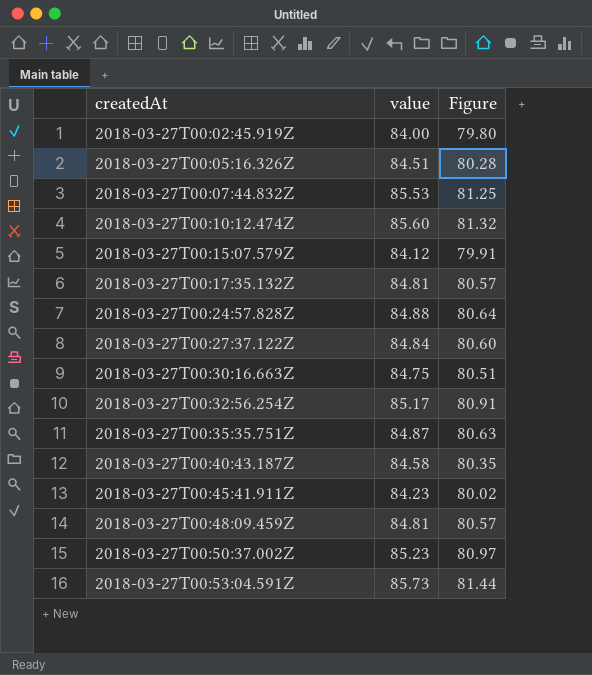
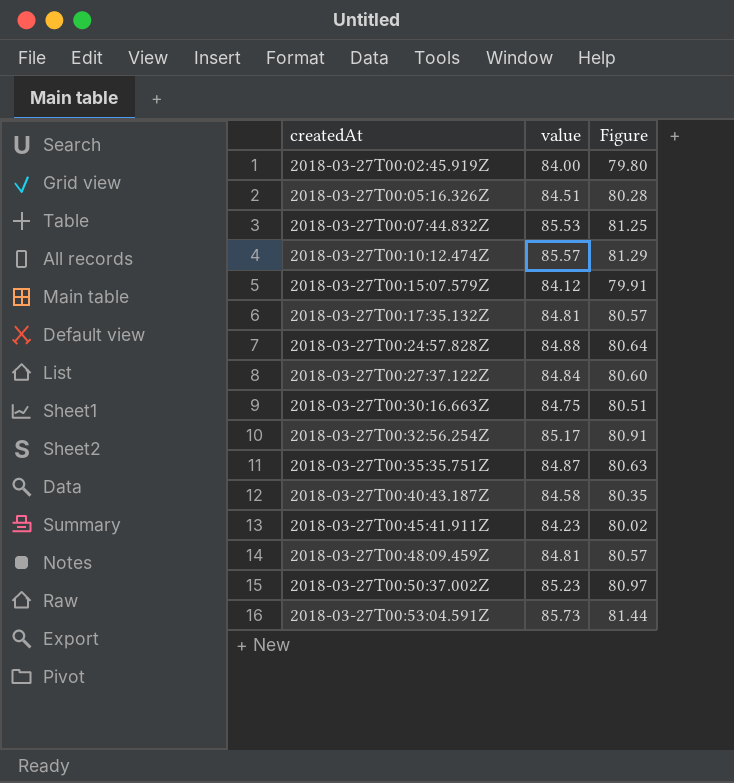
2018-03-27T00:10:12.474Z | value: 85.60 -> 85.57
2018-03-27T00:10:12.474Z | Figure: 81.32 -> 81.29

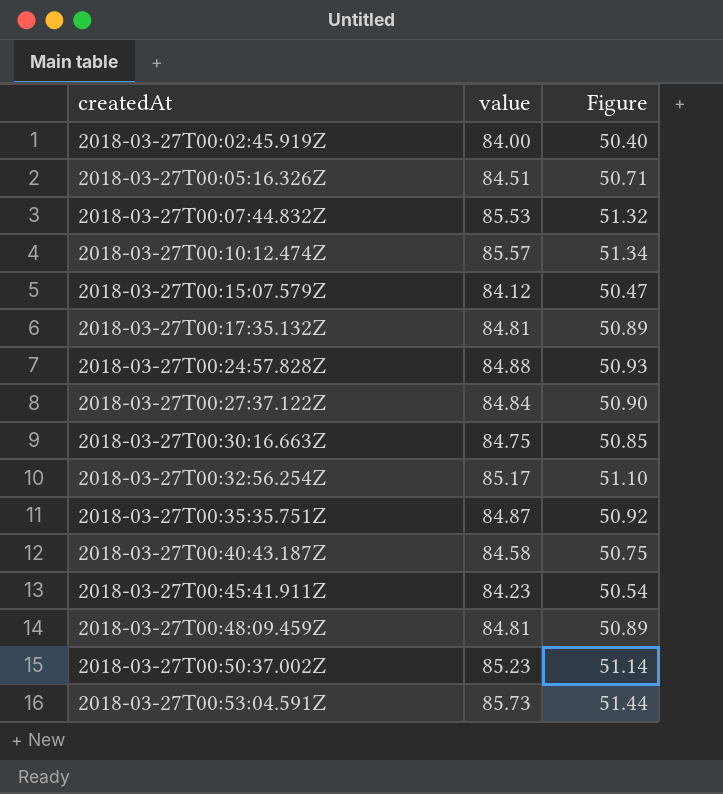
column Figure | formula: [value] * 0.95 -> [value] * 0.6

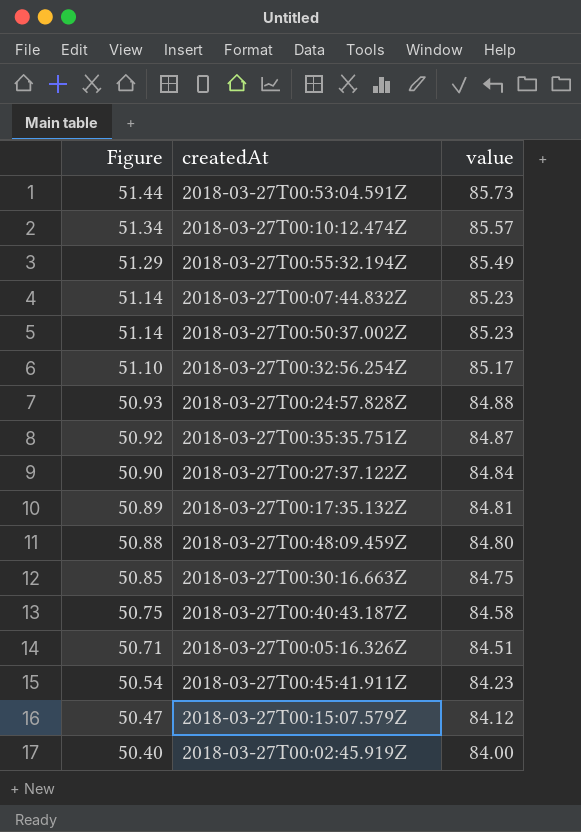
row order: createdAt ascending -> Figure descending
column Figure | position: 3 -> 1
row 2018-03-27T00:55:32.194Z: none -> 51.29 | 85.49
2018-03-27T00:07:44.832Z | Figure: 51.32 -> 51.14
2018-03-27T00:07:44.832Z | value: 85.53 -> 85.23
2018-03-27T00:48:09.459Z | Figure: 50.89 -> 50.88
2018-03-27T00:48:09.459Z | value: 84.81 -> 84.80

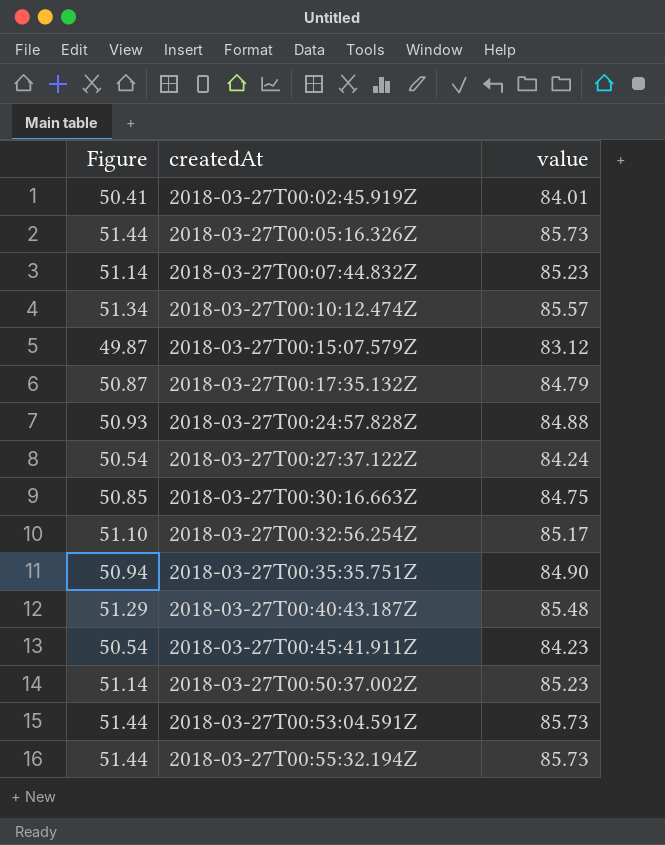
row order: Figure descending -> createdAt ascending
row 2018-03-27T00:48:09.459Z: 50.88 | 84.80 -> none
2018-03-27T00:02:45.919Z | Figure: 50.40 -> 50.41
2018-03-27T00:02:45.919Z | value: 84.00 -> 84.01
2018-03-27T00:05:16.326Z | Figure: 50.71 -> 51.44
2018-03-27T00:05:16.326Z | value: 84.51 -> 85.73
2018-03-27T00:15:07.579Z | Figure: 50.47 -> 49.87
2018-03-27T00:15:07.579Z | value: 84.12 -> 83.12
2018-03-27T00:17:35.132Z | Figure: 50.89 -> 50.87
2018-03-27T00:17:35.132Z | value: 84.81 -> 84.79
2018-03-27T00:27:37.122Z | Figure: 50.90 -> 50.54
2018-03-27T00:27:37.122Z | value: 84.84 -> 84.24
2018-03-27T00:35:35.751Z | Figure: 50.92 -> 50.94
2018-03-27T00:35:35.751Z | value: 84.87 -> 84.90
2018-03-27T00:40:43.187Z | Figure: 50.75 -> 51.29
2018-03-27T00:40:43.187Z | value: 84.58 -> 85.48
2018-03-27T00:55:32.194Z | Figure: 51.29 -> 51.44
2018-03-27T00:55:32.194Z | value: 85.49 -> 85.73

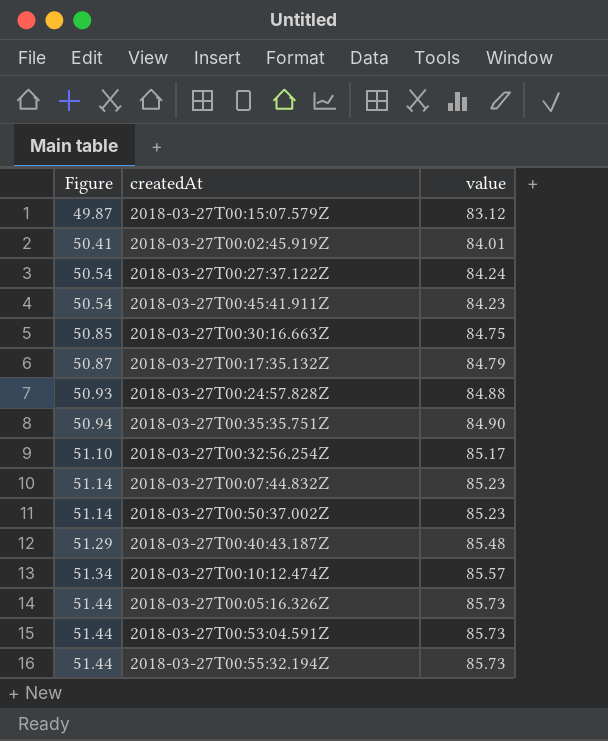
row order: createdAt ascending -> Figure ascending

